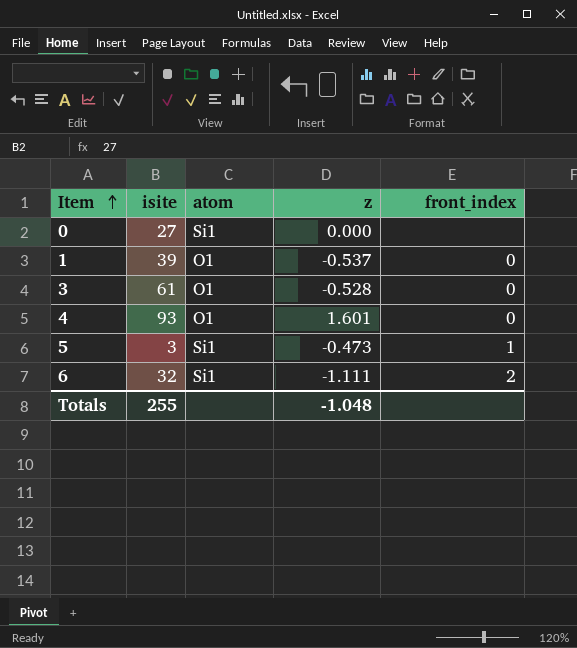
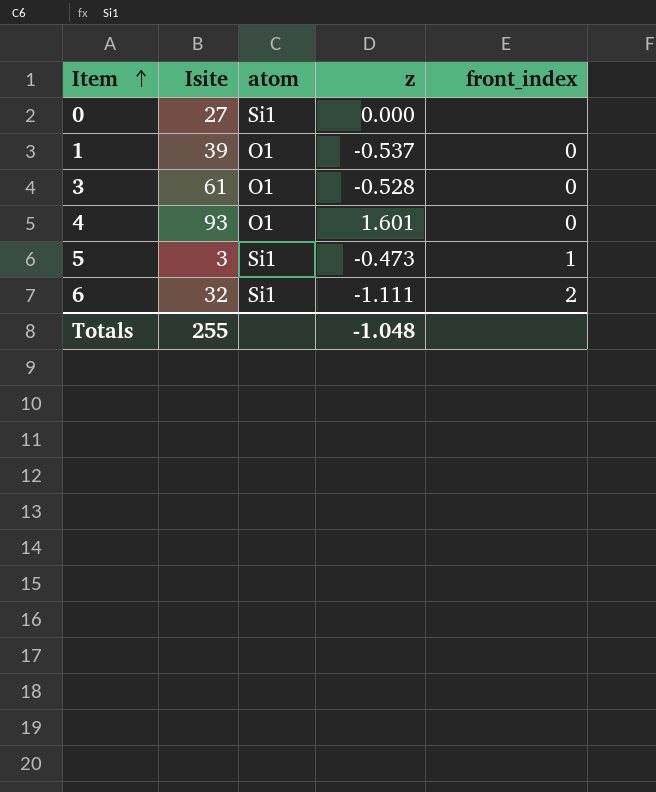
column name: isite -> Isite

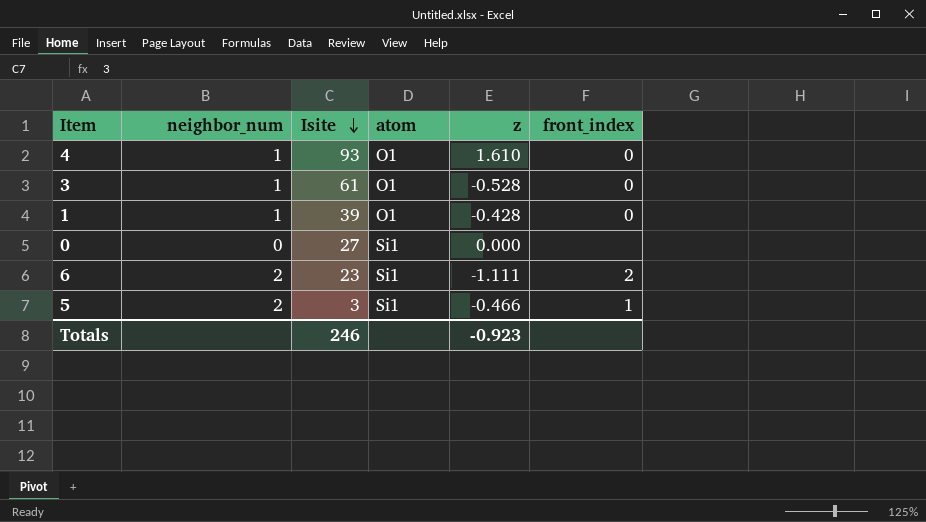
row order: Item ascending -> Isite descending
column neighbor_num | position: none -> 2
4 | z: 1.601 -> 1.610
1 | z: -0.537 -> -0.428
6 | Isite: 32 -> 23
5 | z: -0.473 -> -0.466
Totals | Isite: 255 -> 246
Totals | z: -1.048 -> -0.923

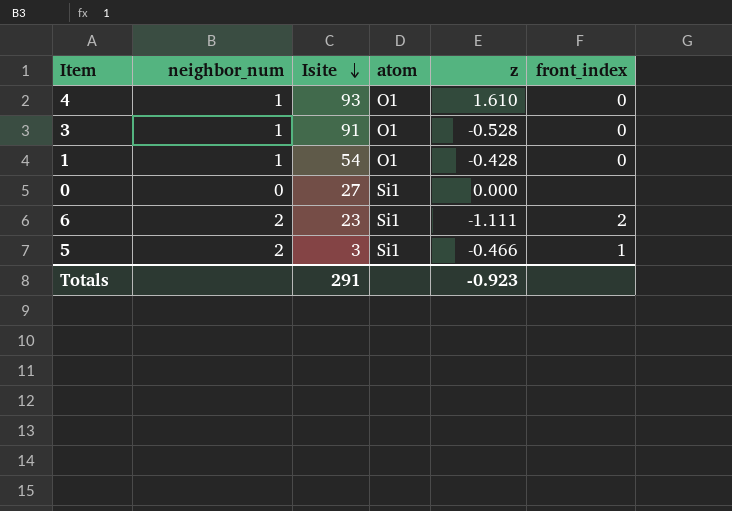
3 | Isite: 61 -> 91
1 | Isite: 39 -> 54
Totals | Isite: 246 -> 291

